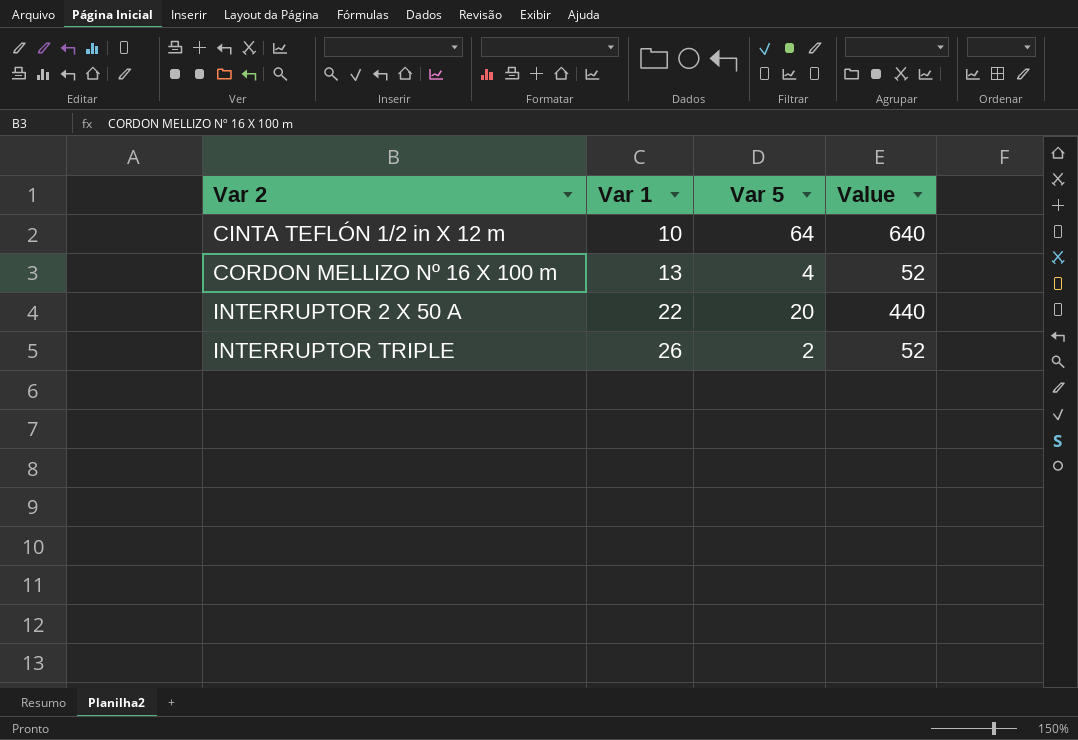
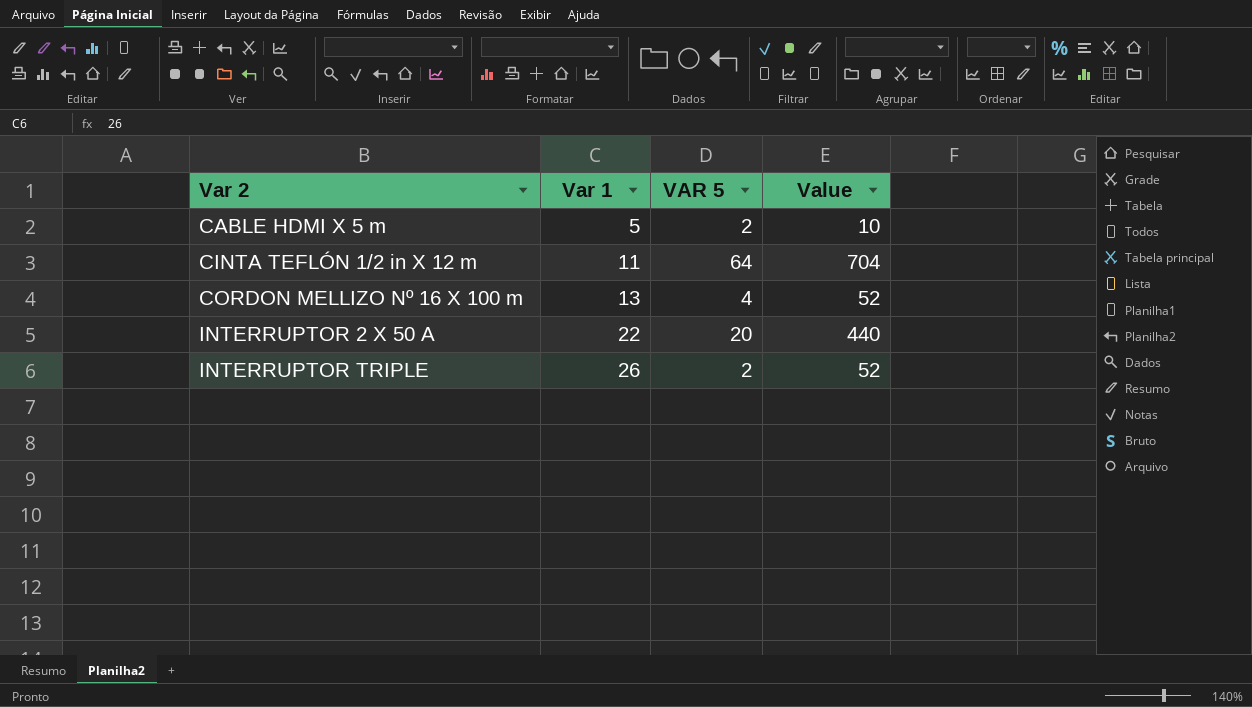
column name: Var 5 -> VAR 5
row CABLE HDMI X 5 m: none -> 5 | 2 | 10
CINTA TEFLÓN 1/2 in X 12 m | Var 1: 10 -> 11
CINTA TEFLÓN 1/2 in X 12 m | Value: 640 -> 704

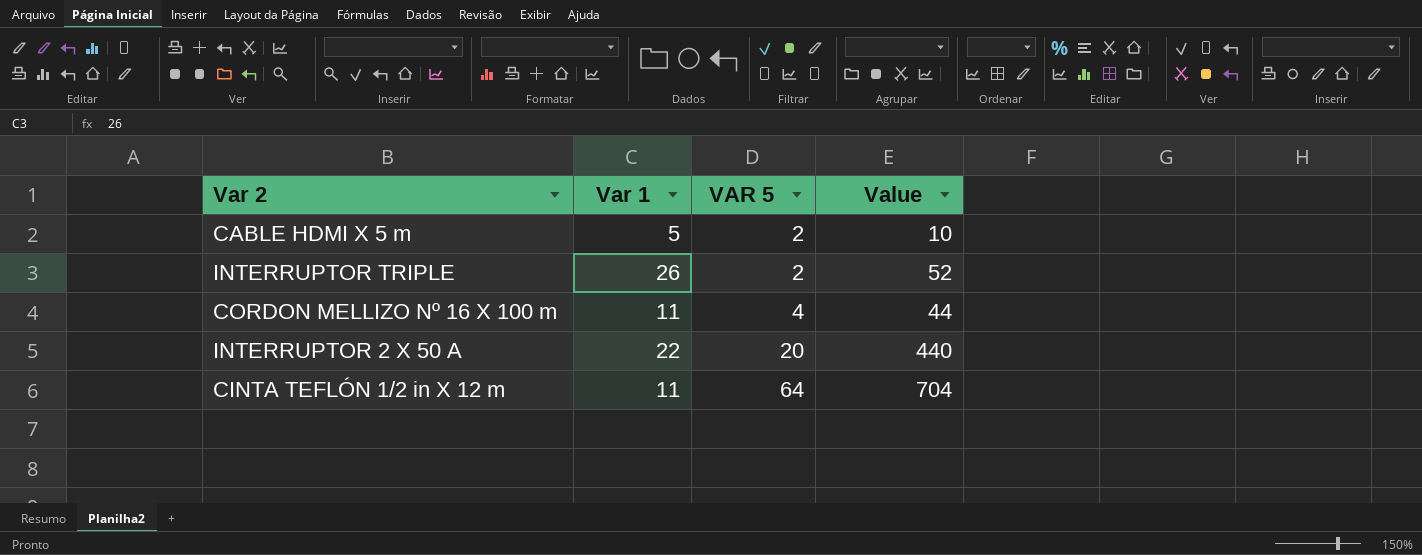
row order: Var 2 ascending -> VAR 5 ascending
CORDON MELLIZO Nº 16 X 100 m | Var 1: 13 -> 11
CORDON MELLIZO Nº 16 X 100 m | Value: 52 -> 44

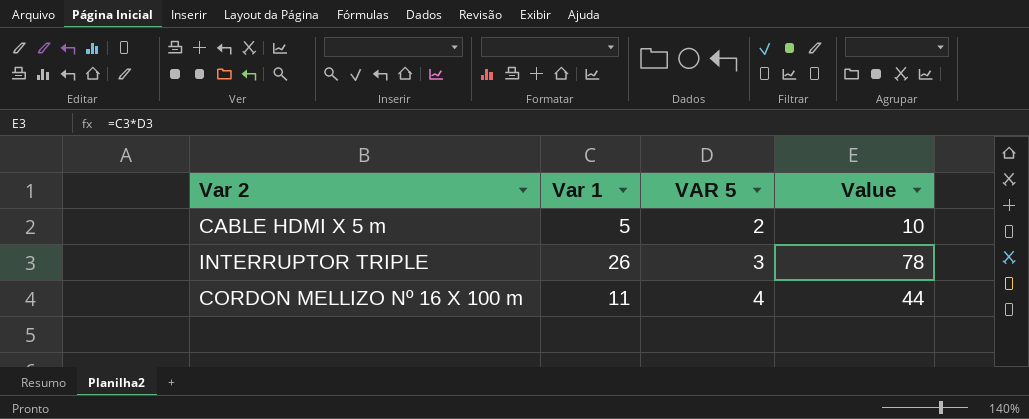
row INTERRUPTOR 2 X 50 A: 22 | 20 | 440 -> none
row CINTA TEFLÓN 1/2 in X 12 m: 11 | 64 | 704 -> none
INTERRUPTOR TRIPLE | VAR 5: 2 -> 3
INTERRUPTOR TRIPLE | Value: 52 -> 78

